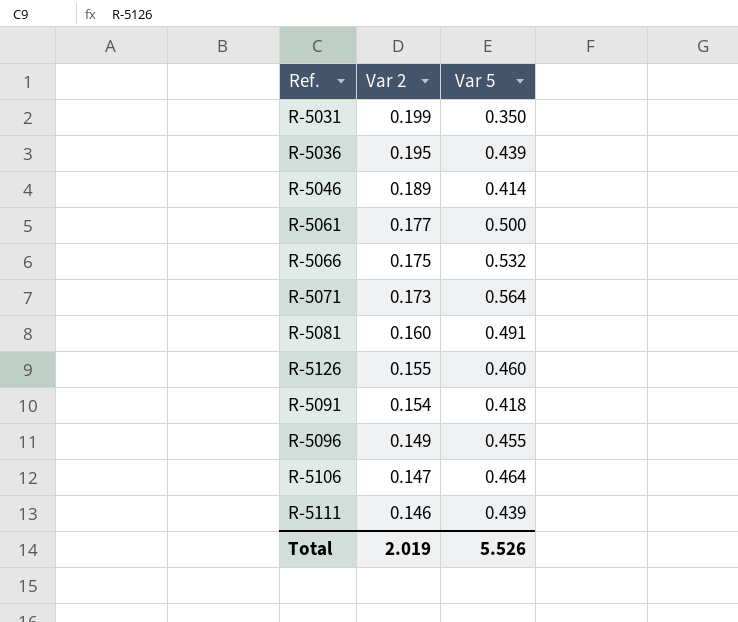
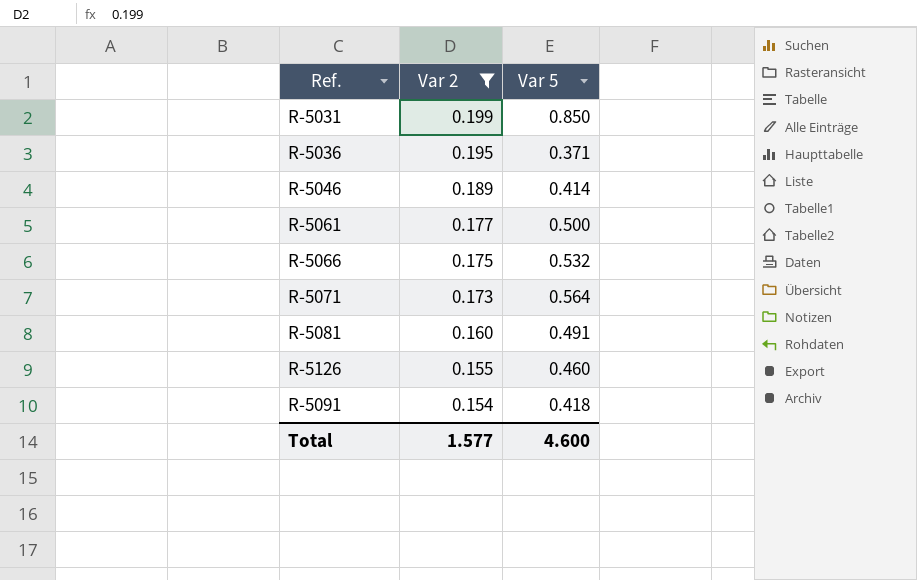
filter: none -> Var 2 >= 0.154
R-5031 | Var 5: 0.350 -> 0.850
R-5036 | Var 5: 0.439 -> 0.371
Total | Var 2: 2.019 -> 1.577
Total | Var 5: 5.526 -> 4.600

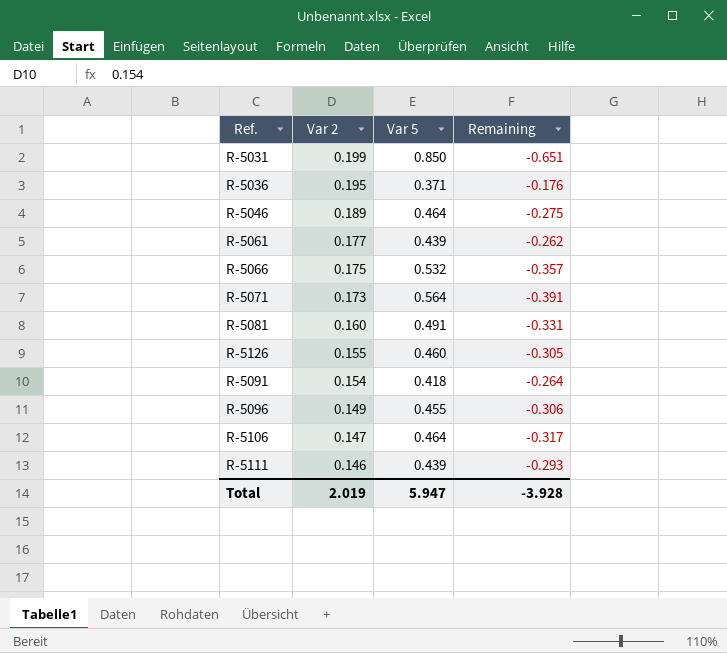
filter: Var 2 >= 0.154 -> none
column Remaining | formula: none -> [Var 2] - [Var 5]
R-5046 | Var 5: 0.414 -> 0.464
R-5061 | Var 5: 0.500 -> 0.439
Total | Var 2: 1.577 -> 2.019
Total | Var 5: 4.600 -> 5.947

